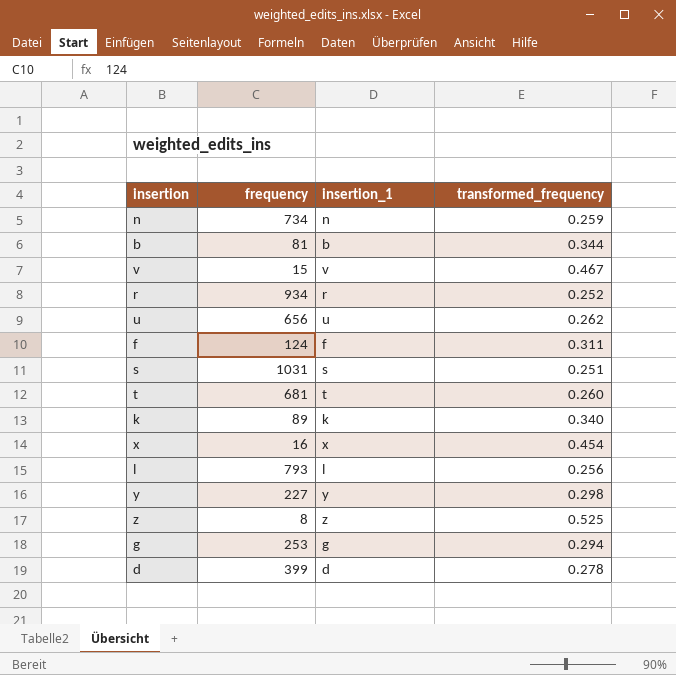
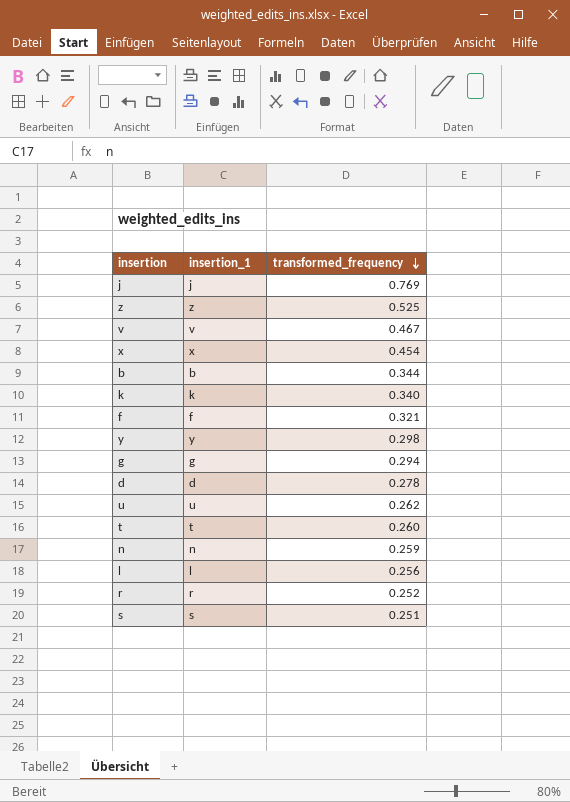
row order: none -> transformed_frequency descending
column frequency | position: 2 -> none
row j: none -> j | 0.769
f | transformed_frequency: 0.311 -> 0.321

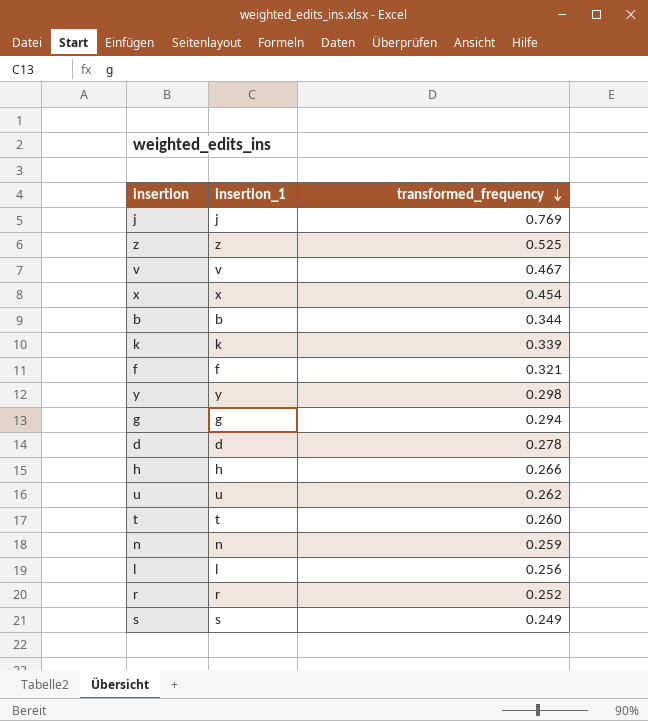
k | transformed_frequency: 0.340 -> 0.339
row h: none -> h | 0.266
s | transformed_frequency: 0.251 -> 0.249

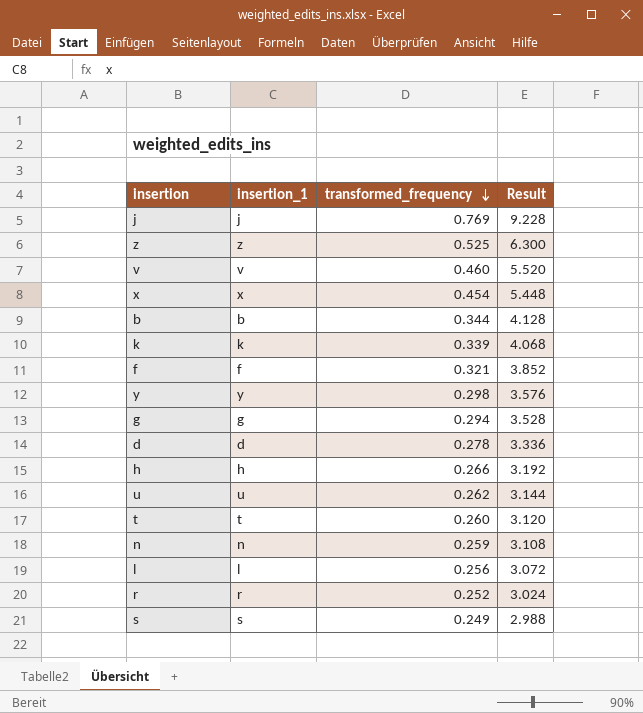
column Result | formula: none -> [transformed_frequency] * 12
v | transformed_frequency: 0.467 -> 0.460

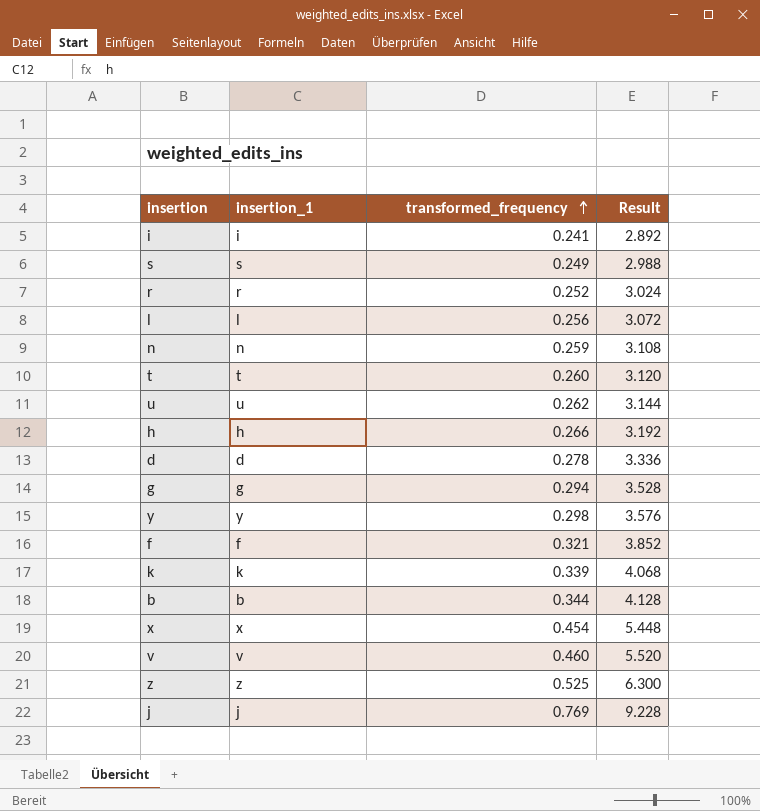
row order: transformed_frequency descending -> transformed_frequency ascending
row i: none -> i | 0.241 | 2.892

